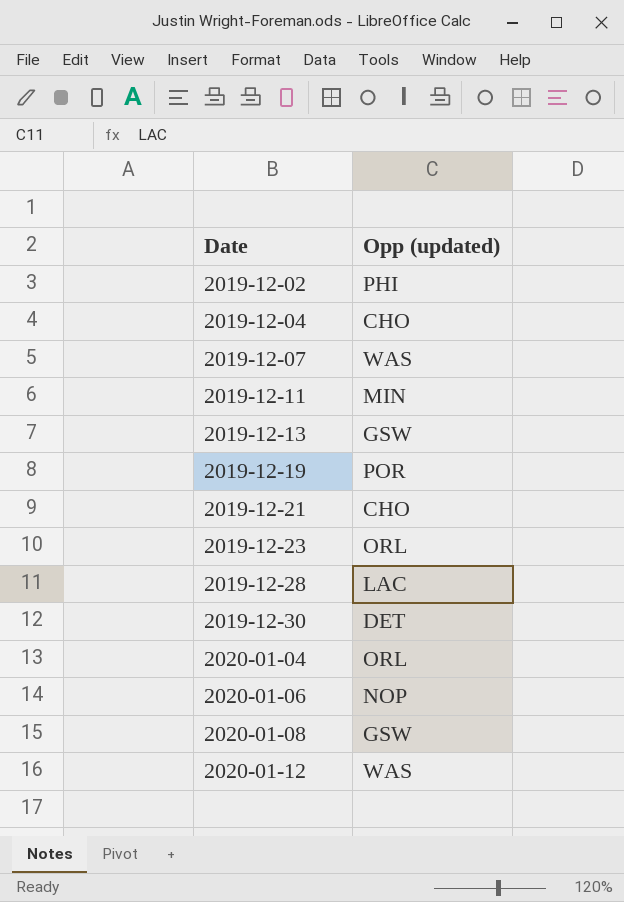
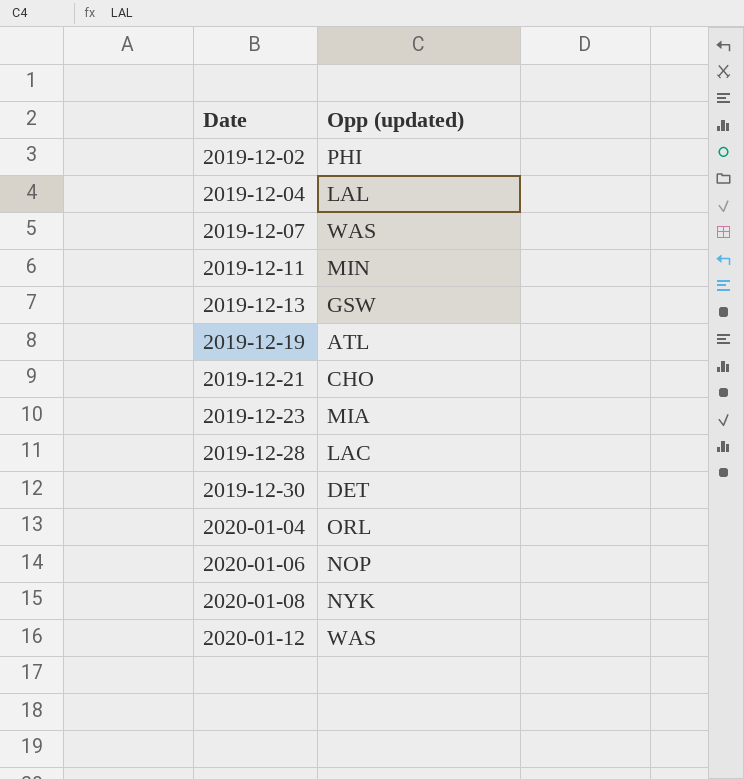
2019-12-04 | Opp (updated): CHO -> LAL
2019-12-19 | Opp (updated): POR -> ATL
2019-12-23 | Opp (updated): ORL -> MIA
2020-01-08 | Opp (updated): GSW -> NYK

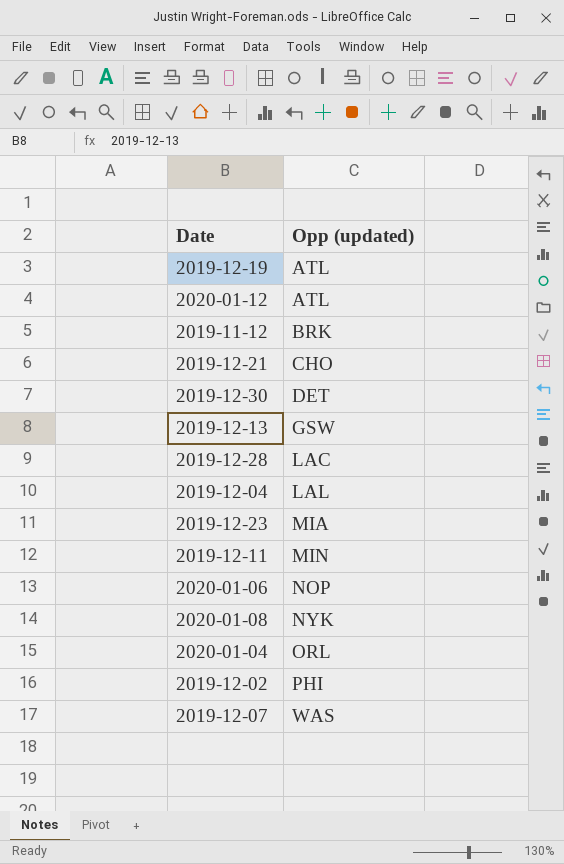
row order: Date ascending -> Opp (updated) ascending
2020-01-12 | Opp (updated): WAS -> ATL
row 2019-11-12: none -> BRK

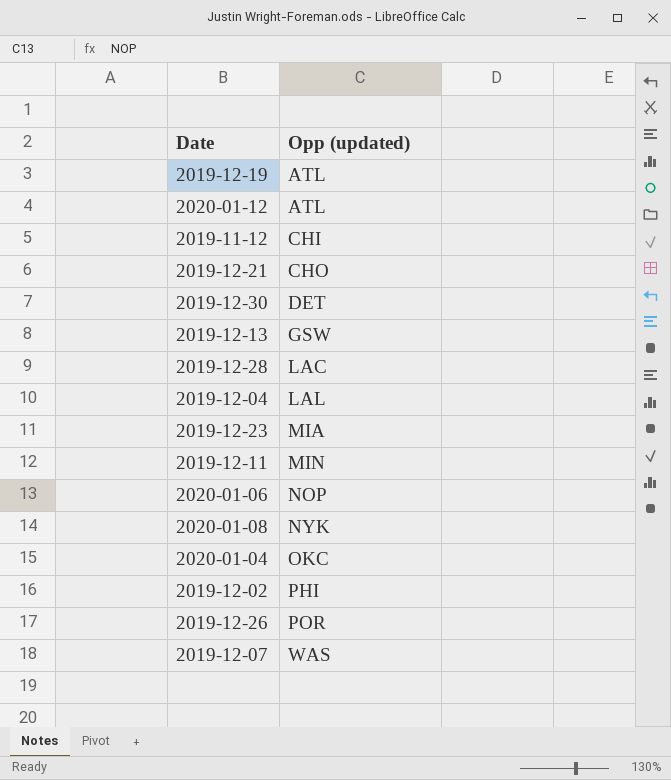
2019-11-12 | Opp (updated): BRK -> CHI
2020-01-04 | Opp (updated): ORL -> OKC
row 2019-12-26: none -> POR

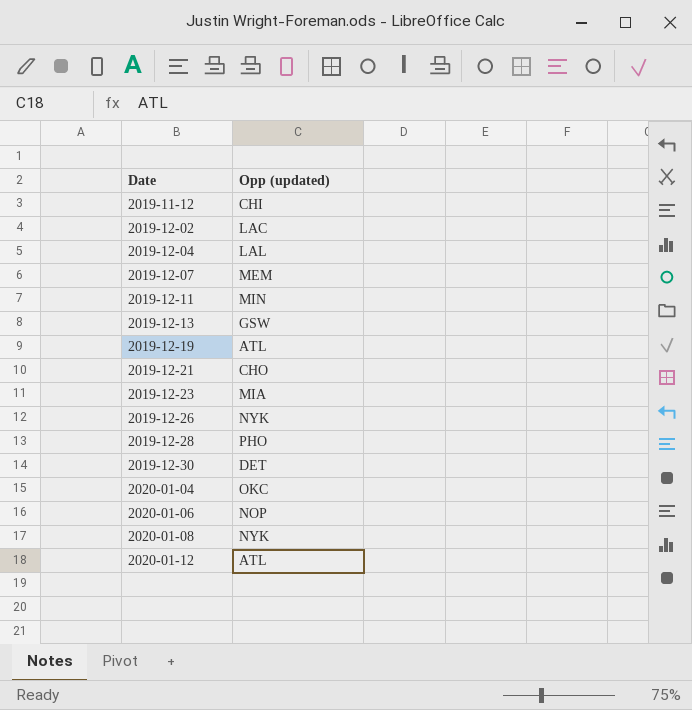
row order: Opp (updated) ascending -> Date ascending
2019-12-02 | Opp (updated): PHI -> LAC
2019-12-07 | Opp (updated): WAS -> MEM
2019-12-26 | Opp (updated): POR -> NYK
2019-12-28 | Opp (updated): LAC -> PHO

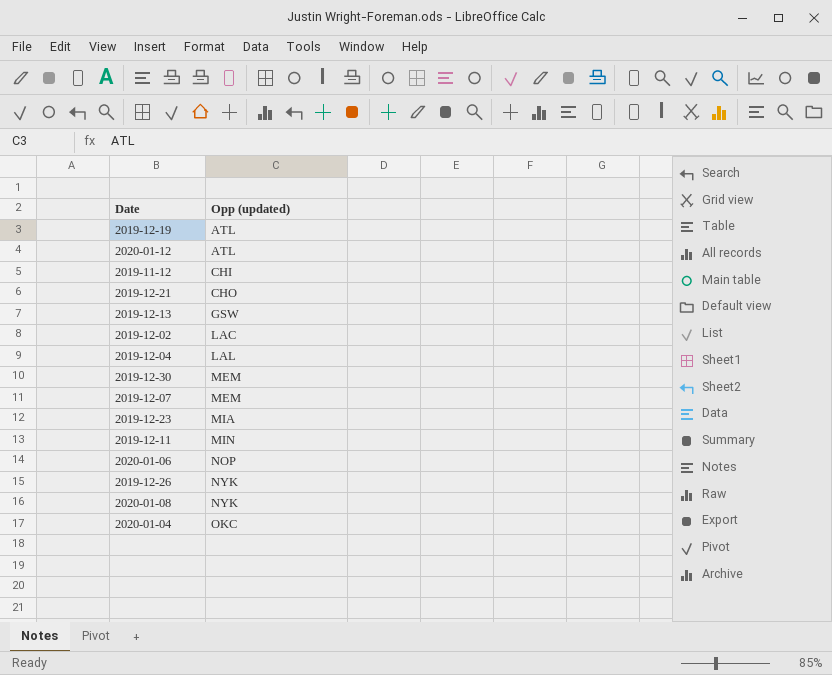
row order: Date ascending -> Opp (updated) ascending
row 2019-12-28: PHO -> none
2019-12-30 | Opp (updated): DET -> MEM

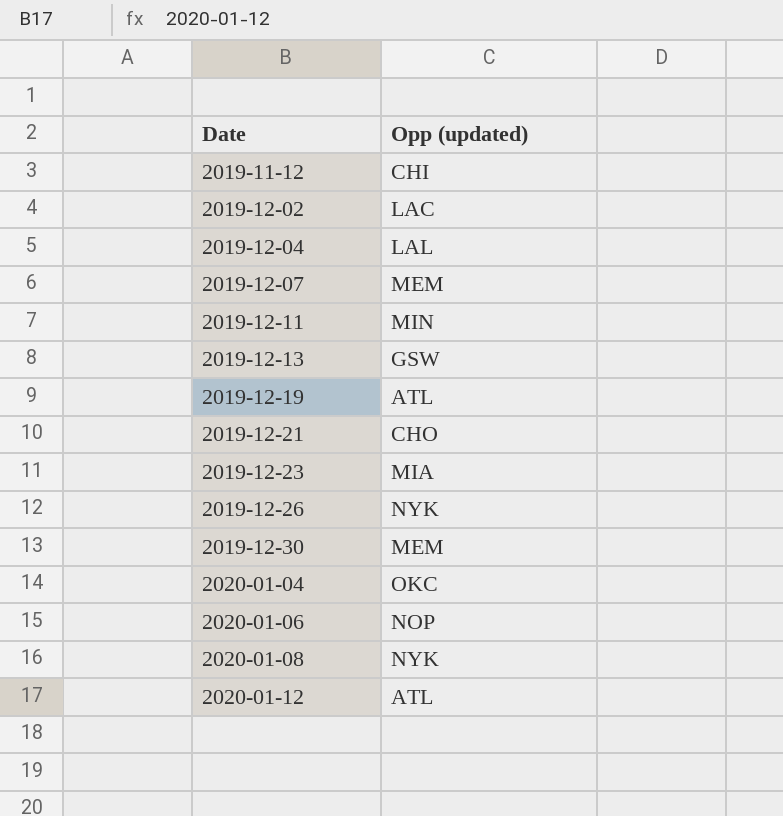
row order: Opp (updated) ascending -> Date ascending

